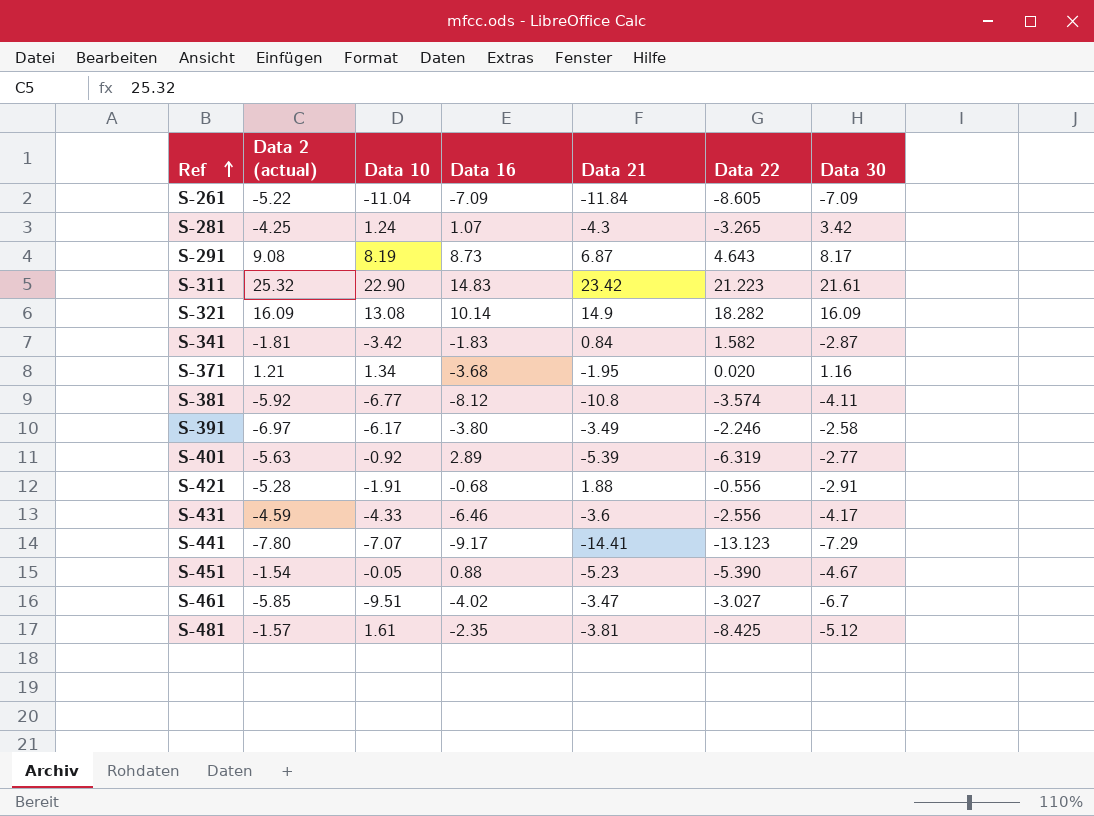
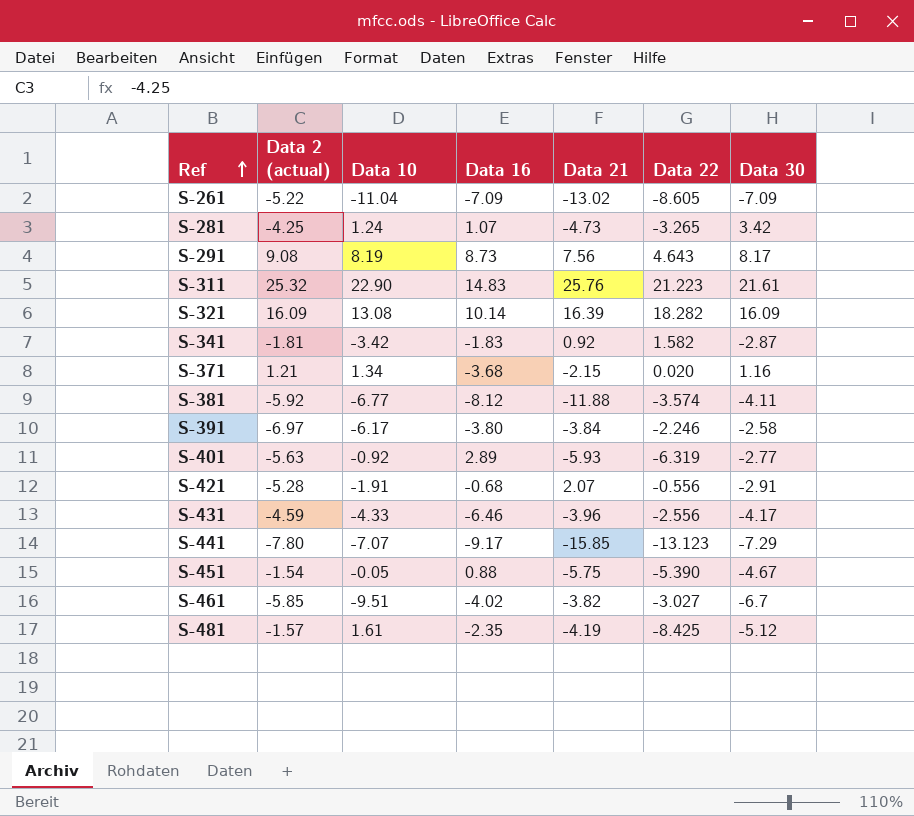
S-261 | Data 21: -11.84 -> -13.02
S-281 | Data 21: -4.3 -> -4.73
S-291 | Data 21: 6.87 -> 7.56
S-311 | Data 21: 23.42 -> 25.76
S-321 | Data 21: 14.9 -> 16.39
S-341 | Data 21: 0.84 -> 0.92
S-371 | Data 21: -1.95 -> -2.15
S-381 | Data 21: -10.8 -> -11.88
S-391 | Data 21: -3.49 -> -3.84
S-401 | Data 21: -5.39 -> -5.93
S-421 | Data 21: 1.88 -> 2.07
S-431 | Data 21: -3.6 -> -3.96
S-441 | Data 21: -14.41 -> -15.85
S-451 | Data 21: -5.23 -> -5.75
S-461 | Data 21: -3.47 -> -3.82
S-481 | Data 21: -3.81 -> -4.19

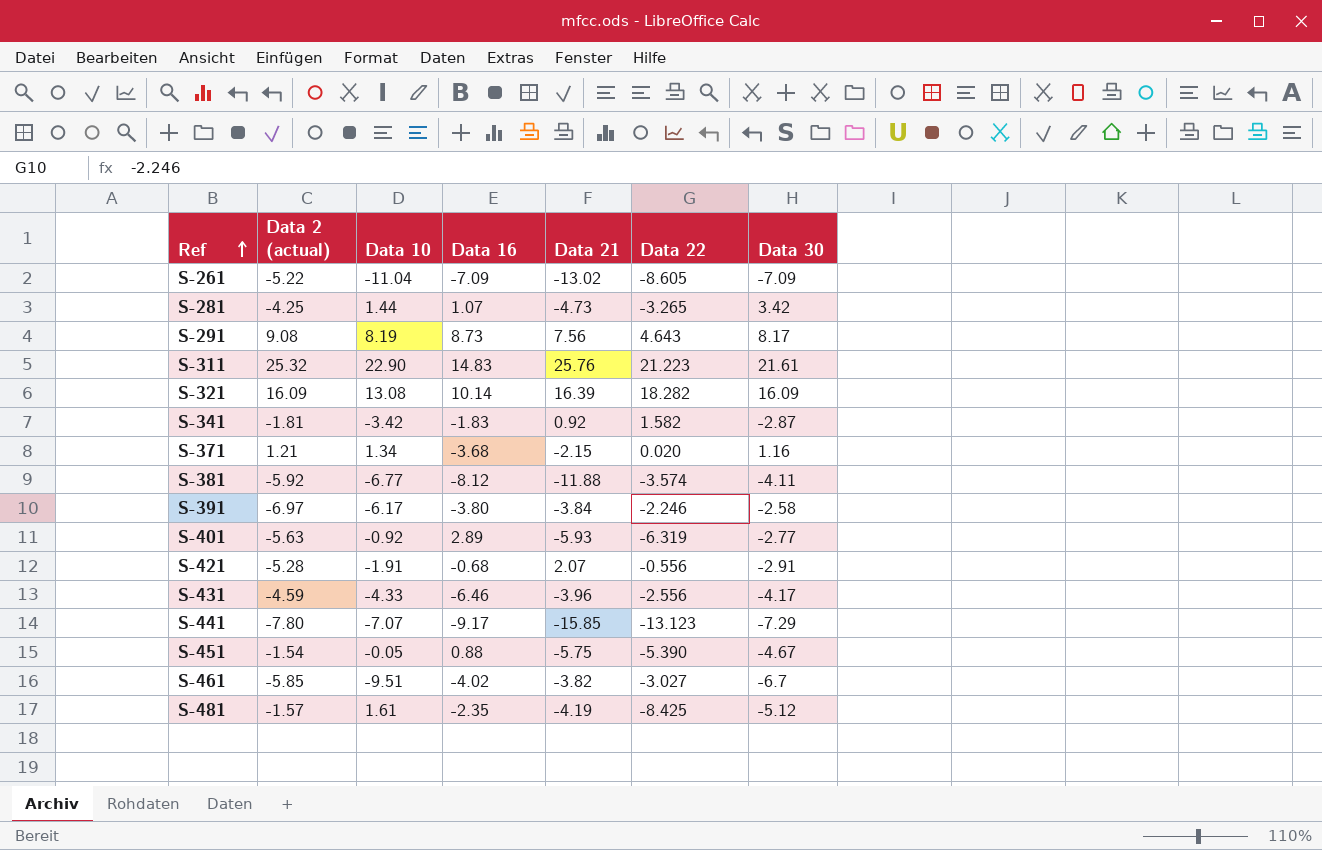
S-281 | Data 10: 1.24 -> 1.44

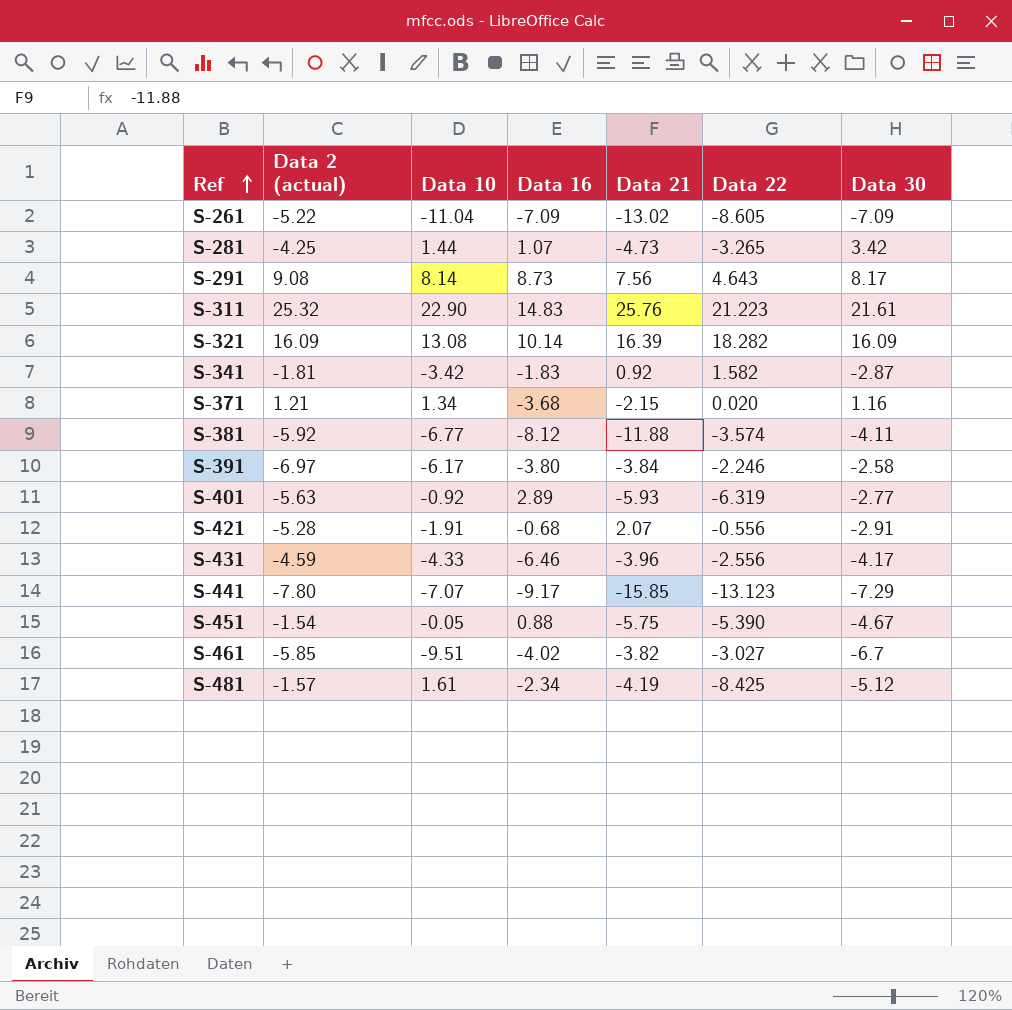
S-291 | Data 10: 8.19 -> 8.14
S-481 | Data 16: -2.35 -> -2.34

